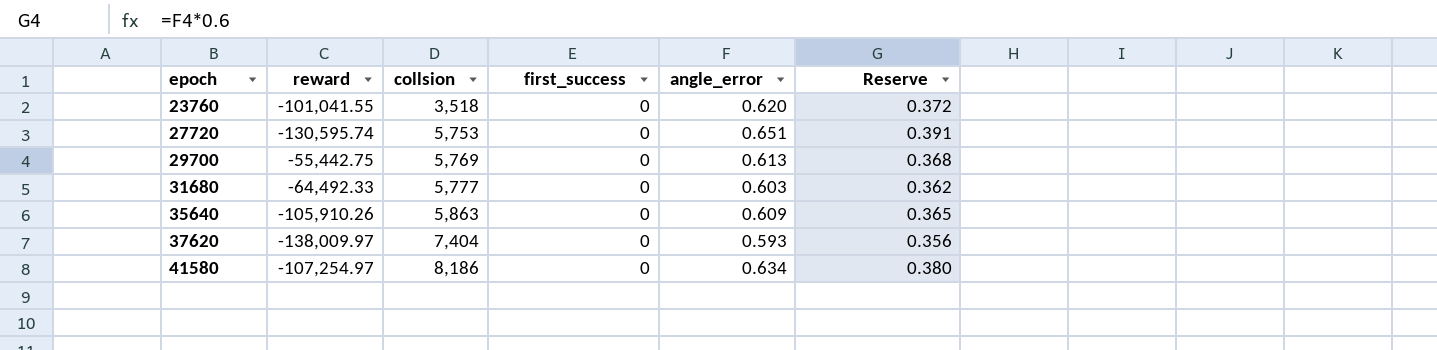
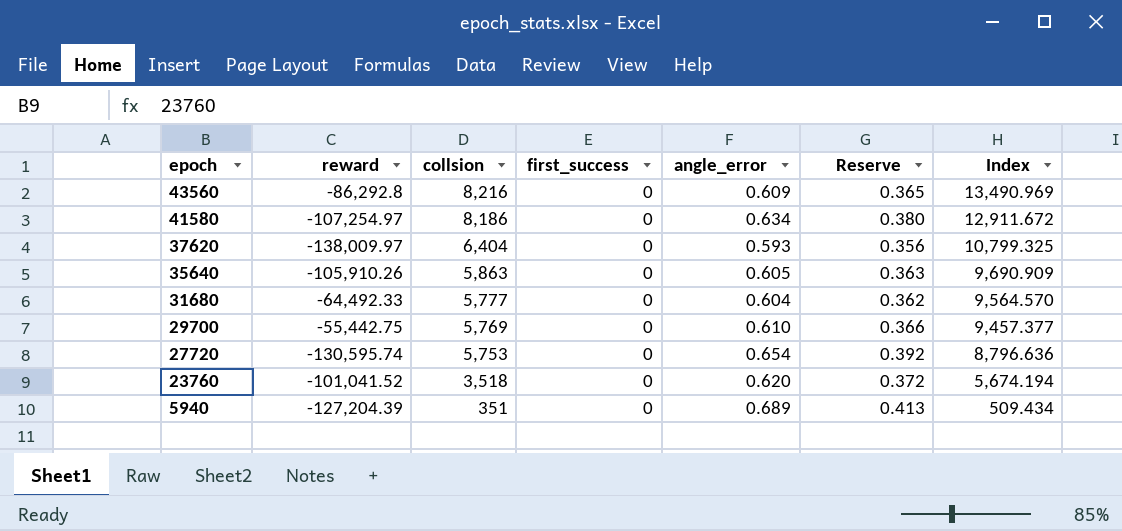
row order: epoch ascending -> epoch descending
column Index | formula: none -> [collsion] / [angle_error]
row 43560: none -> -86,292.8 | 8,216 | 0 | 0.609 | 0.365 | 13,490.969
37620 | collsion: 7,404 -> 6,404
35640 | angle_error: 0.609 -> 0.605
35640 | Reserve: 0.365 -> 0.363
31680 | angle_error: 0.603 -> 0.604
29700 | angle_error: 0.613 -> 0.610
29700 | Reserve: 0.368 -> 0.366
27720 | angle_error: 0.651 -> 0.654
27720 | Reserve: 0.391 -> 0.392
23760 | reward: -101,041.55 -> -101,041.52
row 5940: none -> -127,204.39 | 351 | 0 | 0.689 | 0.413 | 509.434

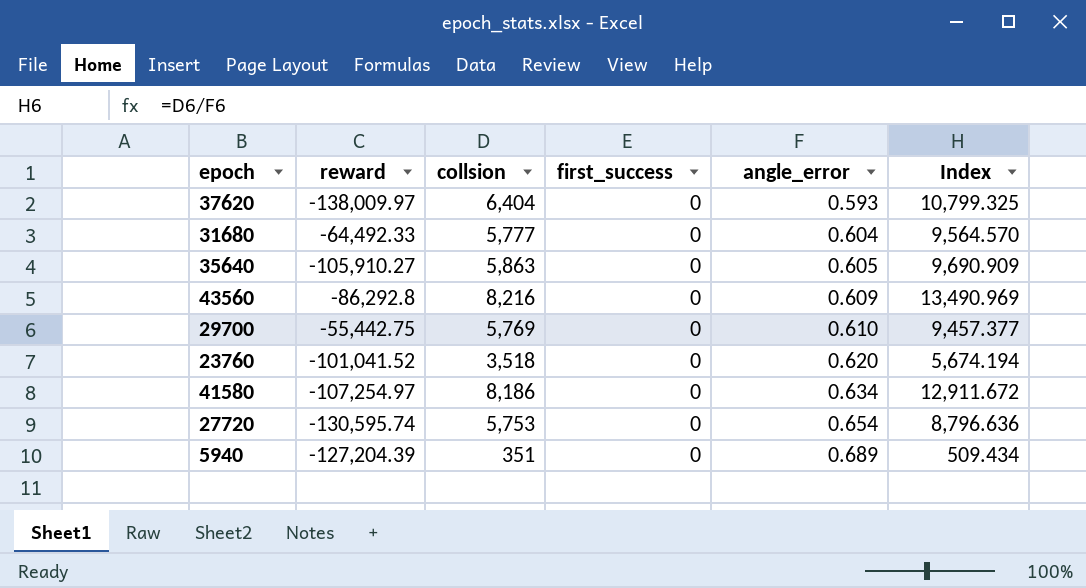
row order: epoch descending -> angle_error ascending
column Reserve | formula: [angle_error] * 0.6 -> none
35640 | reward: -105,910.26 -> -105,910.27

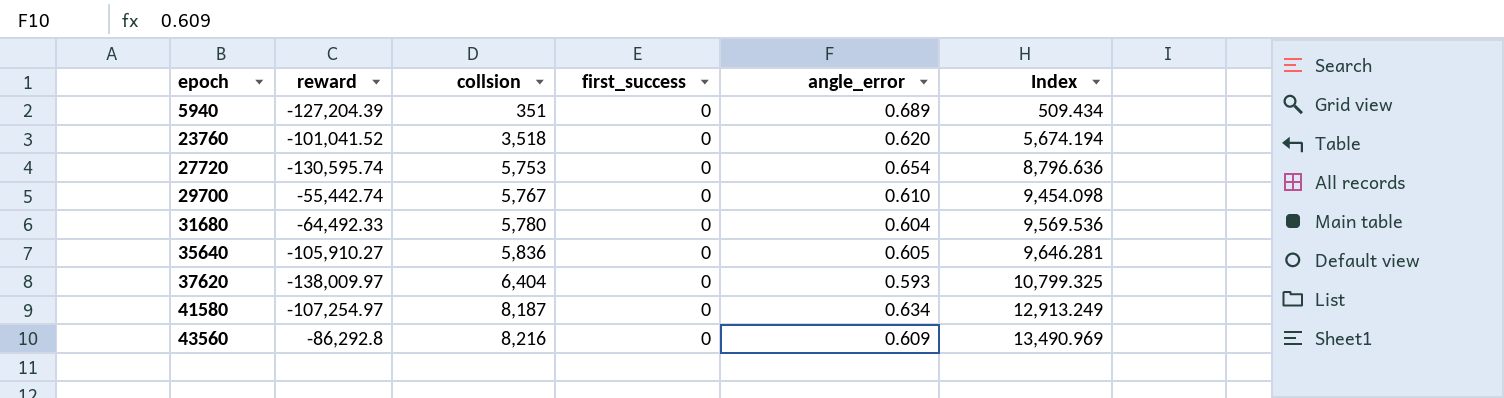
row order: angle_error ascending -> epoch ascending
29700 | reward: -55,442.75 -> -55,442.74
29700 | collsion: 5,769 -> 5,767
29700 | Index: 9,457.377 -> 9,454.098
31680 | collsion: 5,777 -> 5,780
31680 | Index: 9,564.570 -> 9,569.536
35640 | collsion: 5,863 -> 5,836
35640 | Index: 9,690.909 -> 9,646.281
41580 | collsion: 8,186 -> 8,187
41580 | Index: 12,911.672 -> 12,913.249

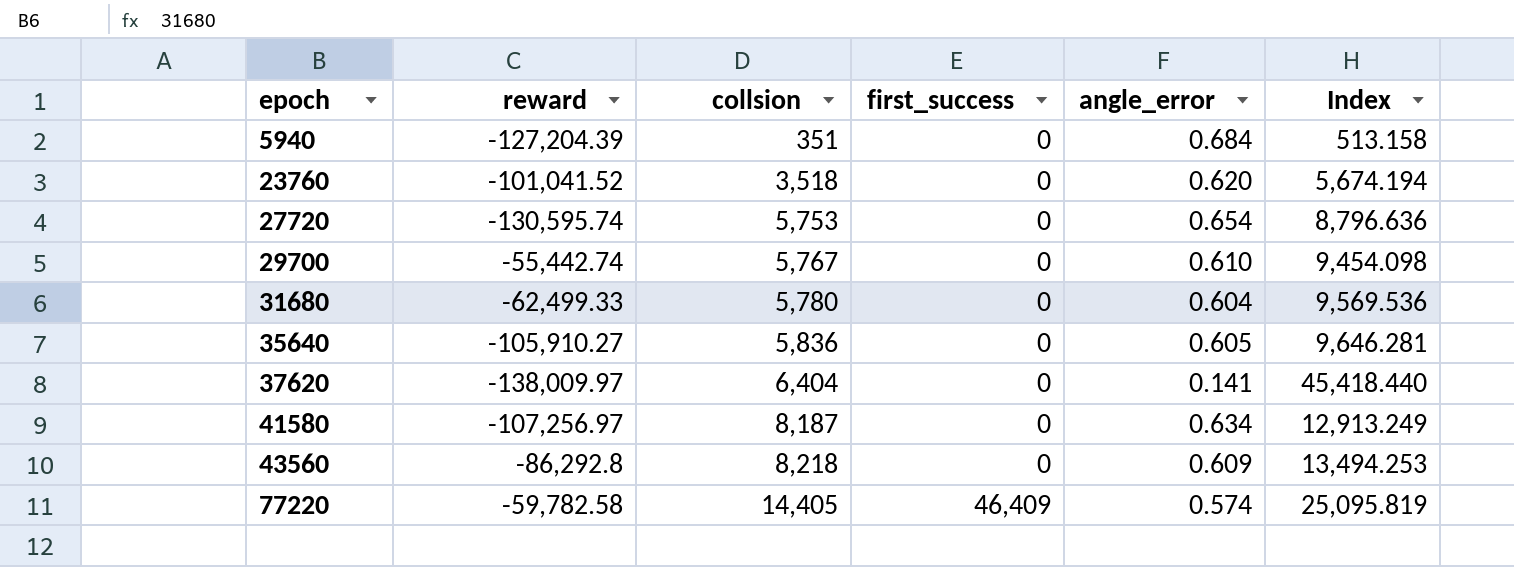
5940 | angle_error: 0.689 -> 0.684
5940 | Index: 509.434 -> 513.158
31680 | reward: -64,492.33 -> -62,499.33
37620 | angle_error: 0.593 -> 0.141
37620 | Index: 10,799.325 -> 45,418.440
41580 | reward: -107,254.97 -> -107,256.97
43560 | collsion: 8,216 -> 8,218
43560 | Index: 13,490.969 -> 13,494.253
row 77220: none -> -59,782.58 | 14,405 | 46,409 | 0.574 | 25,095.819

